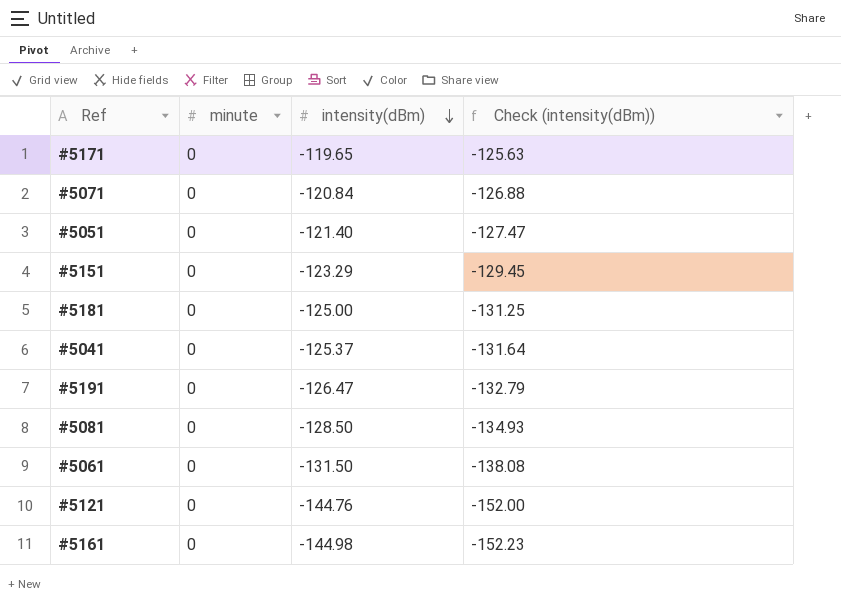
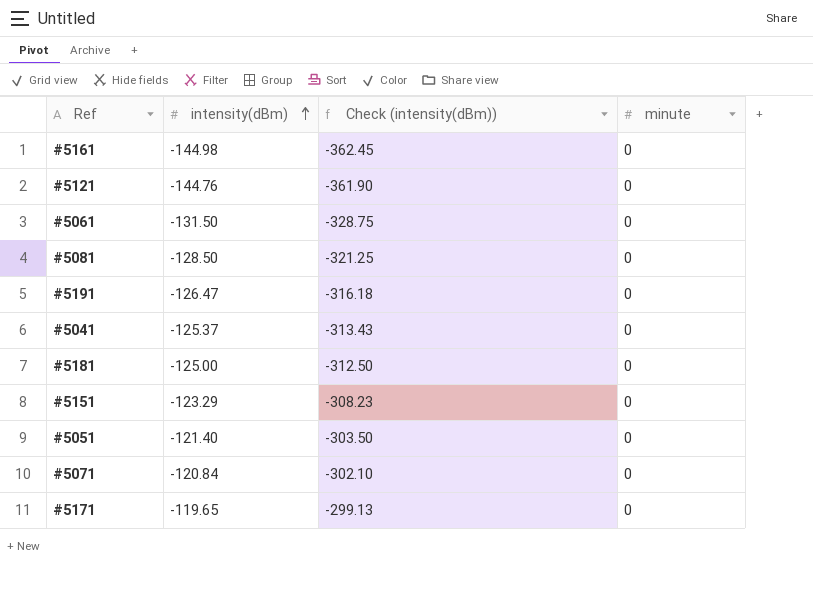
row order: intensity(dBm) descending -> intensity(dBm) ascending
column Check (intensity(dBm)) | formula: [intensity(dBm)] * 1.05 -> [intensity(dBm)] * 2.5
column minute | position: 2 -> 4

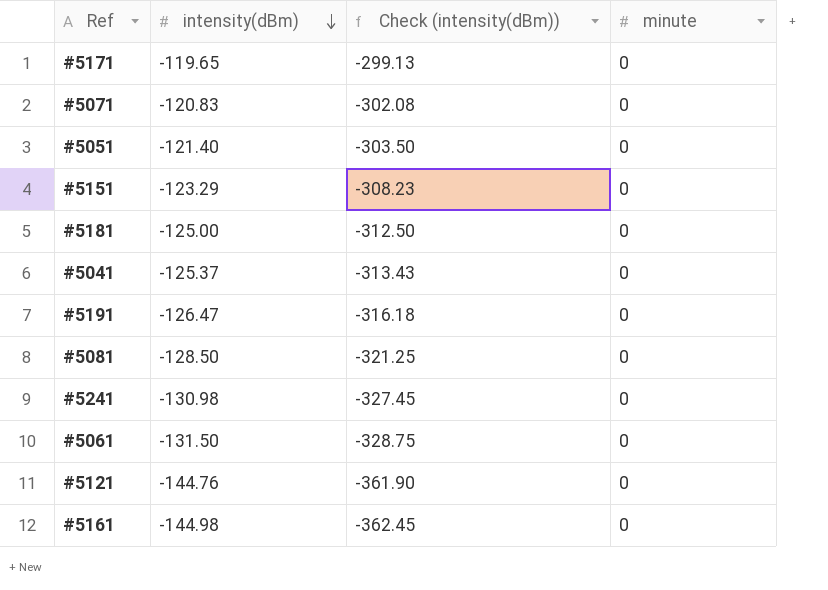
row order: intensity(dBm) ascending -> intensity(dBm) descending
#5071 | intensity(dBm): -120.84 -> -120.83
#5071 | Check (intensity(dBm)): -302.10 -> -302.08
row #5241: none -> -130.98 | -327.45 | 0

